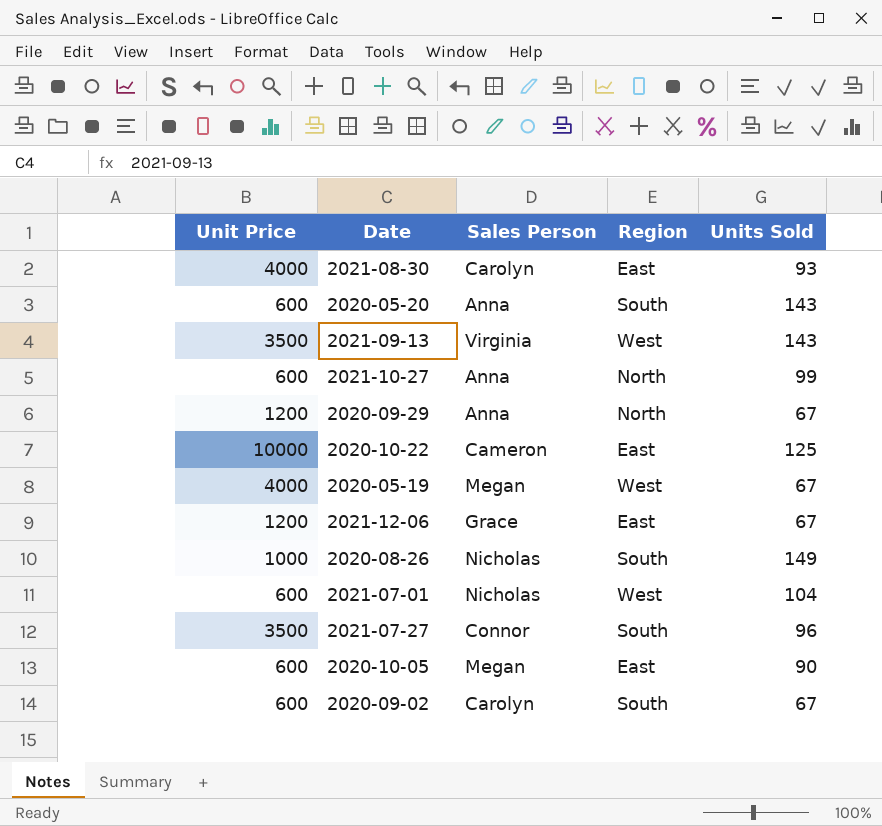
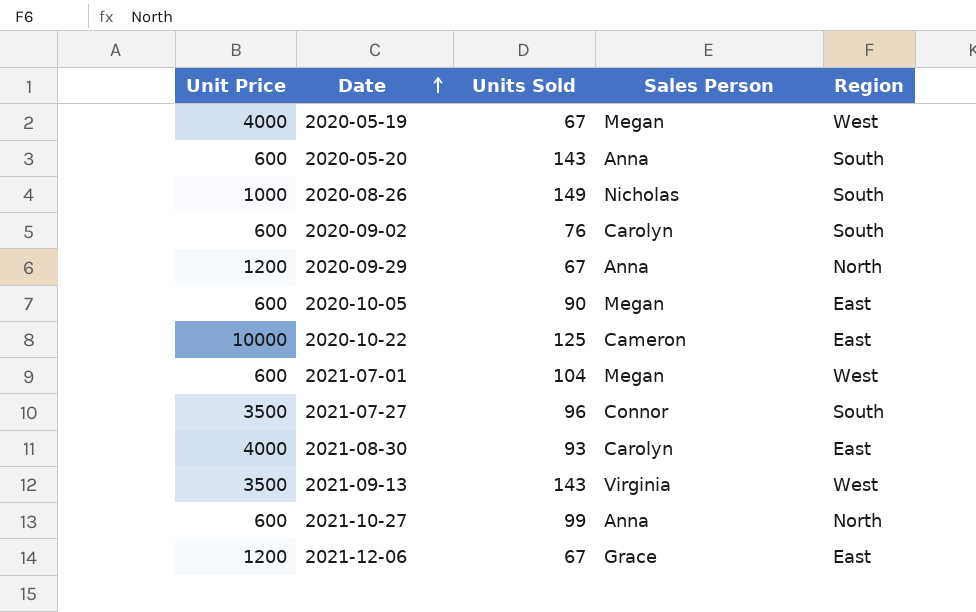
row order: none -> Date ascending
column Units Sold | position: 5 -> 3
2020-09-02 | Units Sold: 67 -> 76
2021-07-01 | Sales Person: Nicholas -> Megan

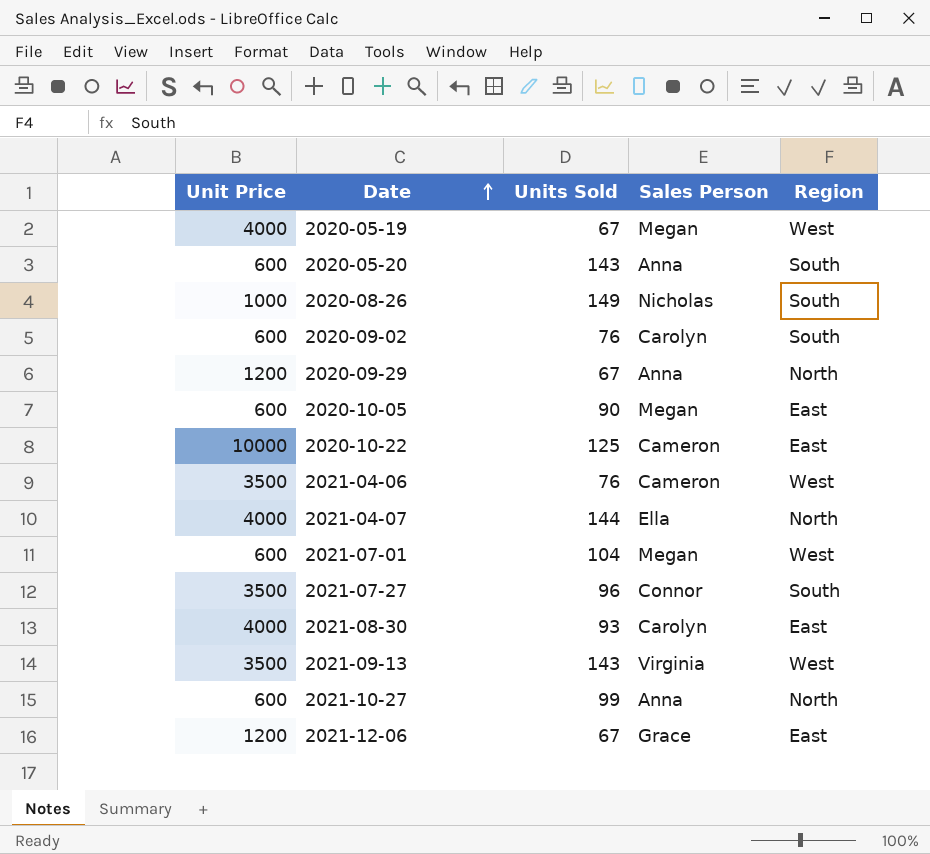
row 2021-04-06: none -> 3500 | 76 | Cameron | West
row 2021-04-07: none -> 4000 | 144 | Ella | North

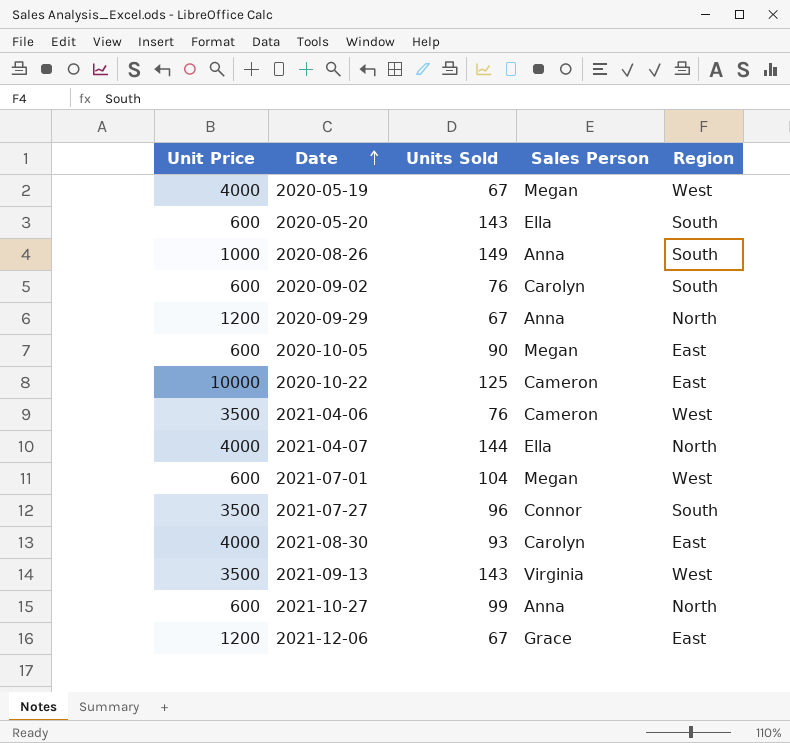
2020-05-20 | Sales Person: Anna -> Ella
2020-08-26 | Sales Person: Nicholas -> Anna

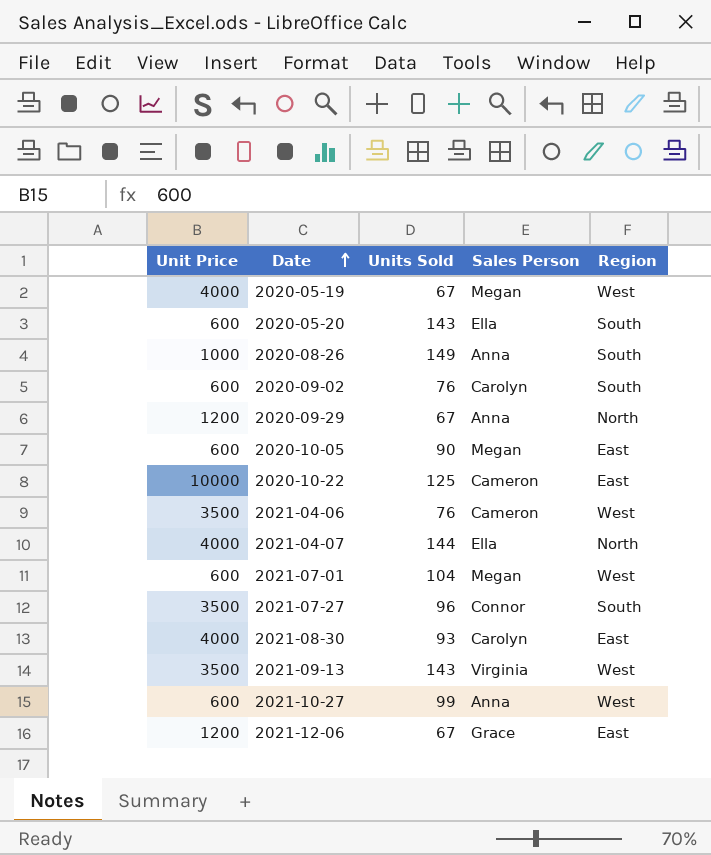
2021-10-27 | Region: North -> West

